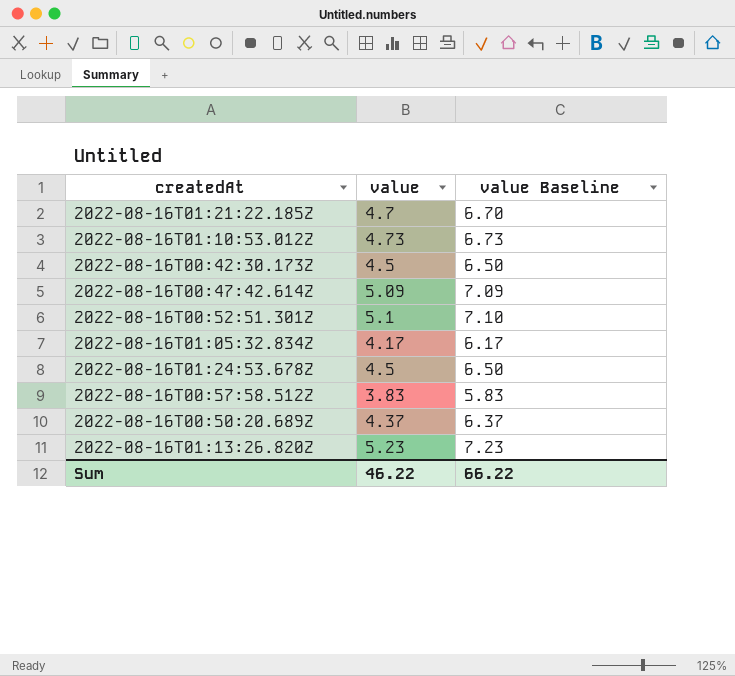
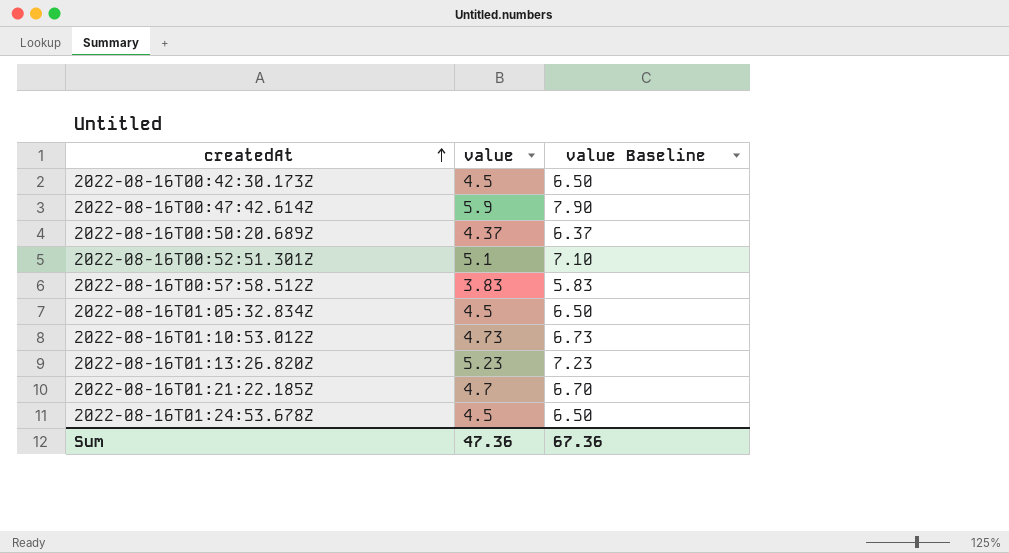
row order: none -> createdAt ascending
2022-08-16T00:47:42.614Z | value: 5.09 -> 5.9
2022-08-16T00:47:42.614Z | value Baseline: 7.09 -> 7.90
2022-08-16T01:05:32.834Z | value: 4.17 -> 4.5
2022-08-16T01:05:32.834Z | value Baseline: 6.17 -> 6.50
Sum | value: 46.22 -> 47.36
Sum | value Baseline: 66.22 -> 67.36

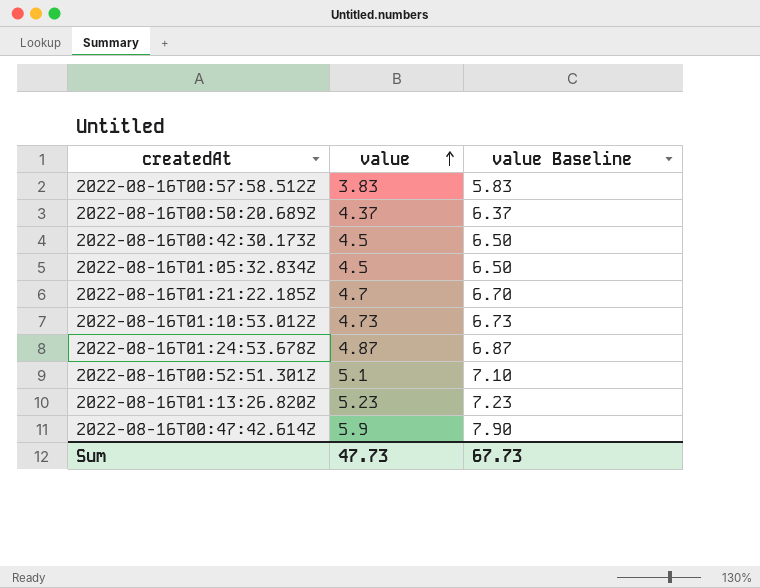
row order: createdAt ascending -> value ascending
2022-08-16T01:24:53.678Z | value: 4.5 -> 4.87
2022-08-16T01:24:53.678Z | value Baseline: 6.50 -> 6.87
Sum | value: 47.36 -> 47.73
Sum | value Baseline: 67.36 -> 67.73

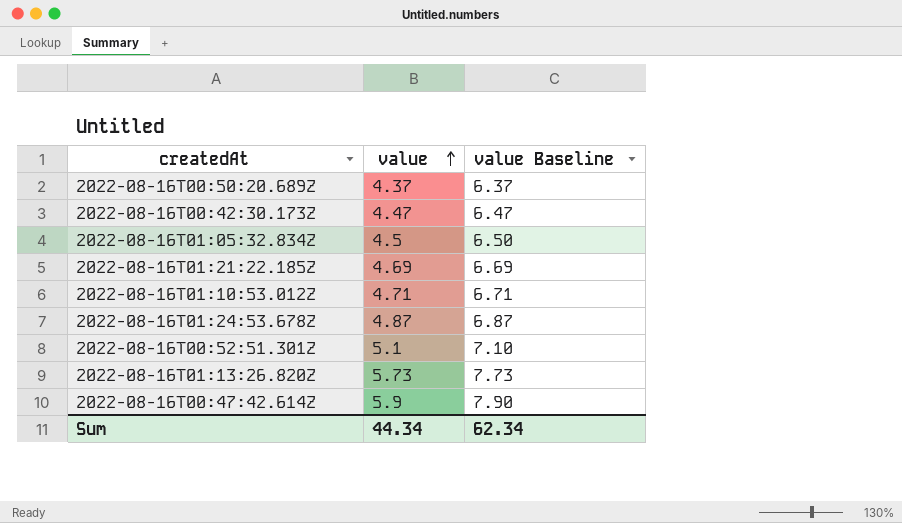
row 2022-08-16T00:57:58.512Z: 3.83 | 5.83 -> none
2022-08-16T00:42:30.173Z | value: 4.5 -> 4.47
2022-08-16T00:42:30.173Z | value Baseline: 6.50 -> 6.47
2022-08-16T01:21:22.185Z | value: 4.7 -> 4.69
2022-08-16T01:21:22.185Z | value Baseline: 6.70 -> 6.69
2022-08-16T01:10:53.012Z | value: 4.73 -> 4.71
2022-08-16T01:10:53.012Z | value Baseline: 6.73 -> 6.71
2022-08-16T01:13:26.820Z | value: 5.23 -> 5.73
2022-08-16T01:13:26.820Z | value Baseline: 7.23 -> 7.73
Sum | value: 47.73 -> 44.34
Sum | value Baseline: 67.73 -> 62.34

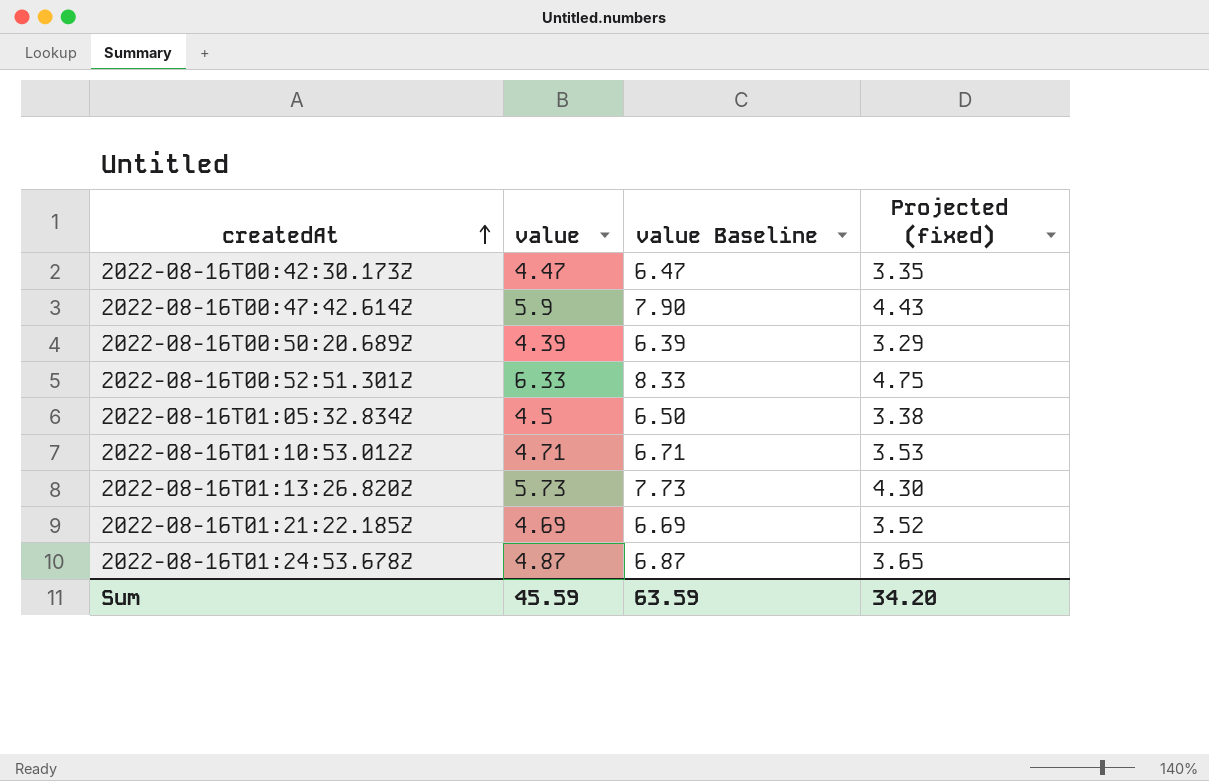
row order: value ascending -> createdAt ascending
column Projected (fixed) | formula: none -> [value] * 0.75
2022-08-16T00:50:20.689Z | value: 4.37 -> 4.39
2022-08-16T00:50:20.689Z | value Baseline: 6.37 -> 6.39
2022-08-16T00:52:51.301Z | value: 5.1 -> 6.33
2022-08-16T00:52:51.301Z | value Baseline: 7.10 -> 8.33
Sum | value: 44.34 -> 45.59
Sum | value Baseline: 62.34 -> 63.59

